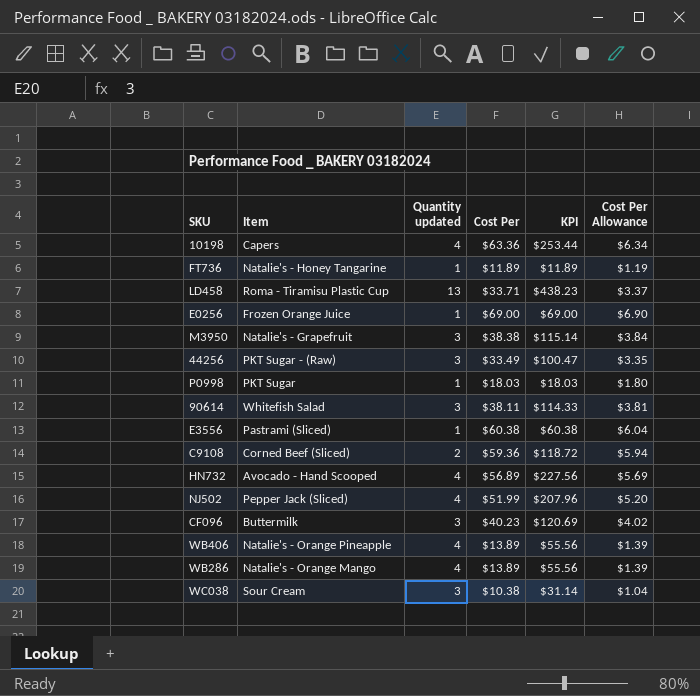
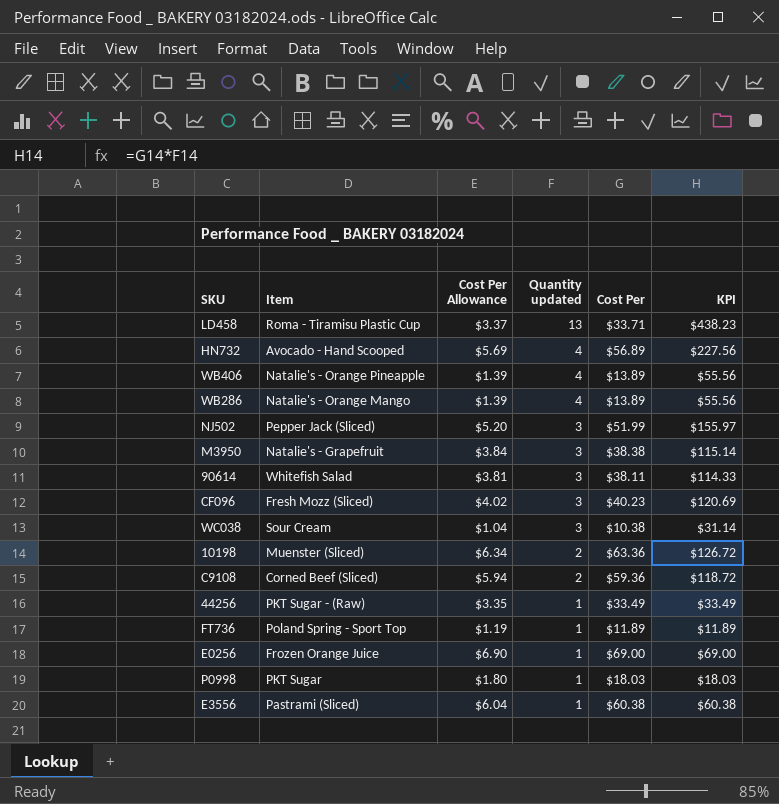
row order: none -> Quantity updated descending
column Cost Per Allowance | position: 6 -> 3
NJ502 | Quantity updated: 4 -> 3
NJ502 | KPI: $207.96 -> $155.97
CF096 | Item: Buttermilk -> Fresh Mozz (Sliced)
10198 | Item: Capers -> Muenster (Sliced)
10198 | Quantity updated: 4 -> 2
10198 | KPI: $253.44 -> $126.72
44256 | Quantity updated: 3 -> 1
44256 | KPI: $100.47 -> $33.49
FT736 | Item: Natalie's - Honey Tangarine -> Poland Spring - Sport Top

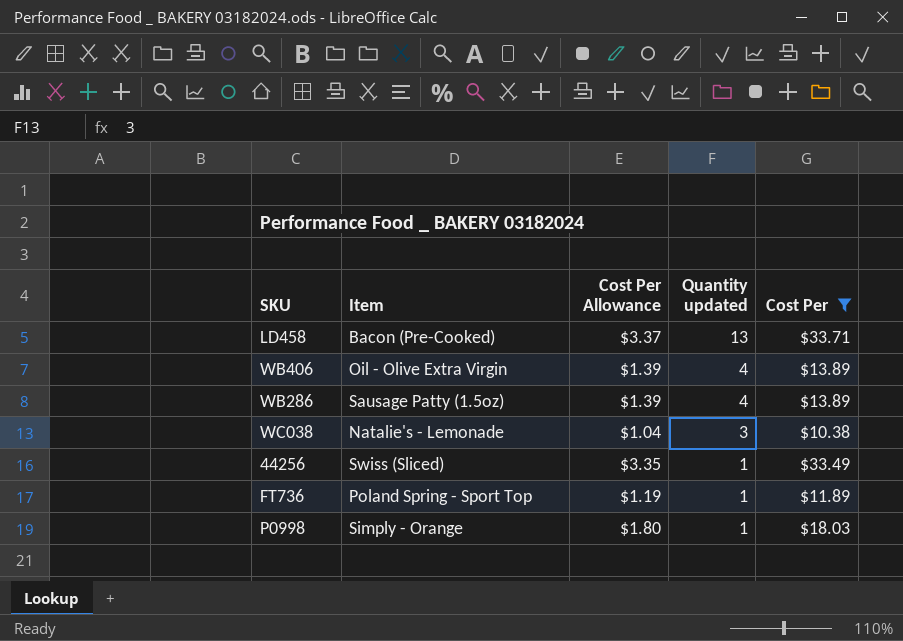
filter: none -> Cost Per <= $33.71
column KPI | formula: [Quantity updated] * [Cost Per] -> none
LD458 | Item: Roma - Tiramisu Plastic Cup -> Bacon (Pre-Cooked)
WB406 | Item: Natalie's - Orange Pineapple -> Oil - Olive Extra Virgin
WB286 | Item: Natalie's - Orange Mango -> Sausage Patty (1.5oz)
WC038 | Item: Sour Cream -> Natalie's - Lemonade
44256 | Item: PKT Sugar - (Raw) -> Swiss (Sliced)
P0998 | Item: PKT Sugar -> Simply - Orange

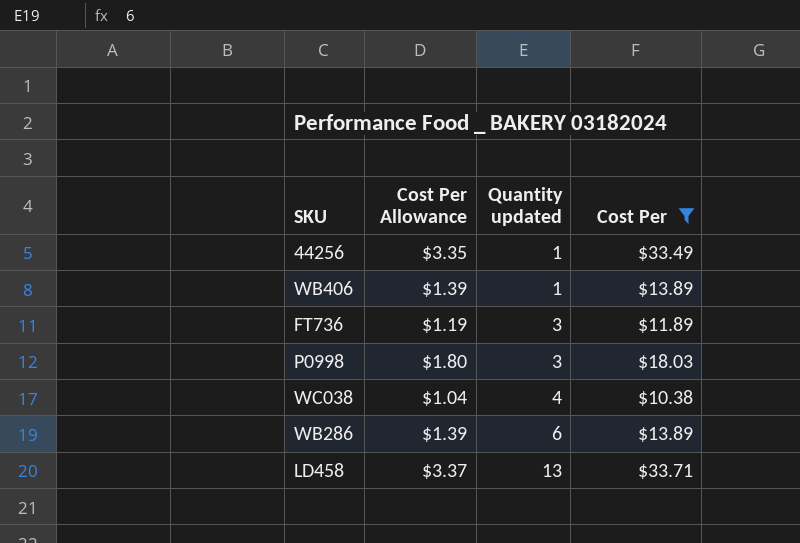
row order: Quantity updated descending -> Quantity updated ascending
column Item | position: 2 -> none
WB406 | Quantity updated: 4 -> 1
FT736 | Quantity updated: 1 -> 3
P0998 | Quantity updated: 1 -> 3
WC038 | Quantity updated: 3 -> 4
WB286 | Quantity updated: 4 -> 6

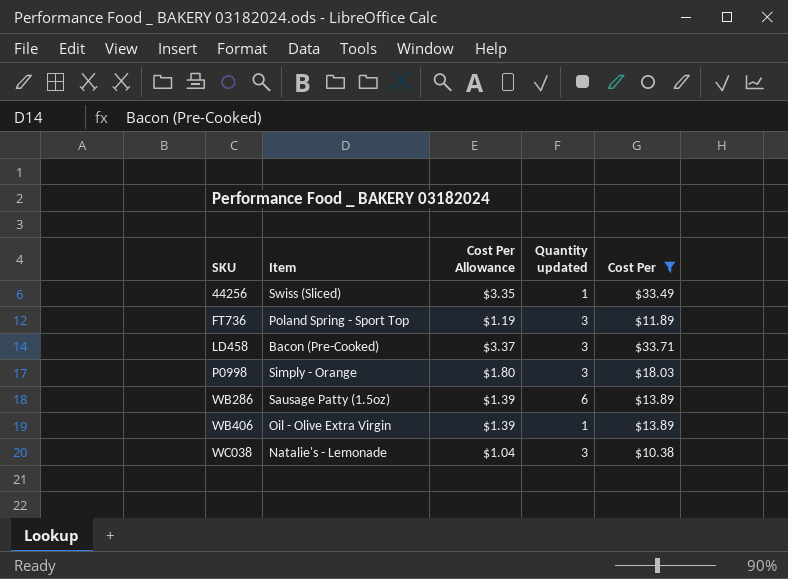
row order: Quantity updated ascending -> SKU ascending
column Item | position: none -> 2
LD458 | Quantity updated: 13 -> 3
WC038 | Quantity updated: 4 -> 3

